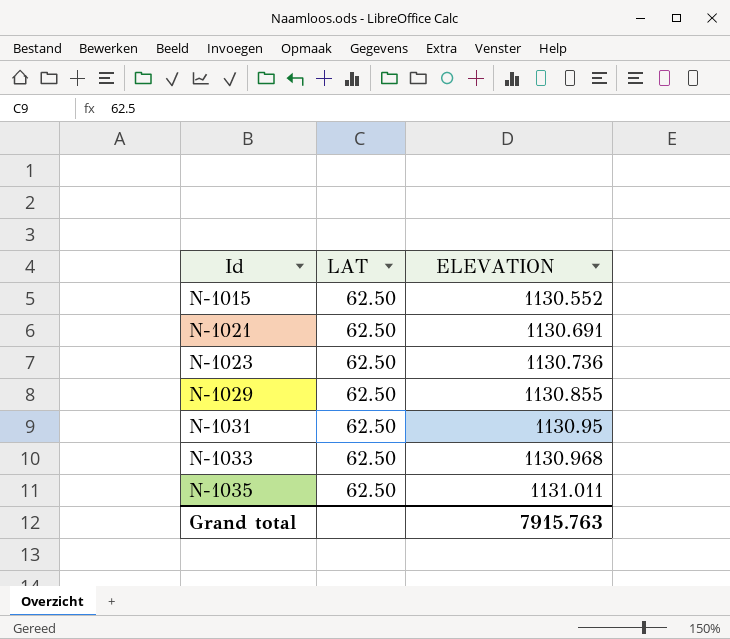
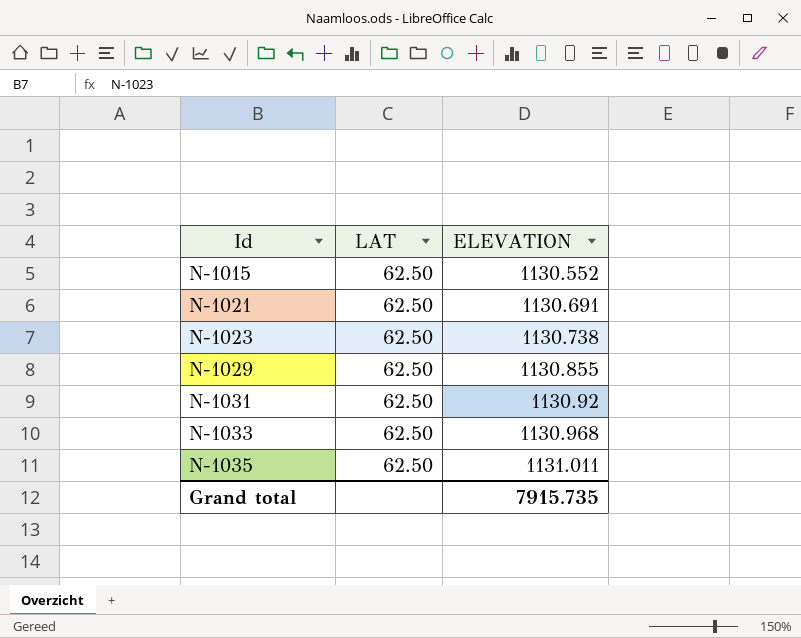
N-1023 | ELEVATION: 1130.736 -> 1130.738
N-1031 | ELEVATION: 1130.95 -> 1130.92
Grand total | ELEVATION: 7915.763 -> 7915.735

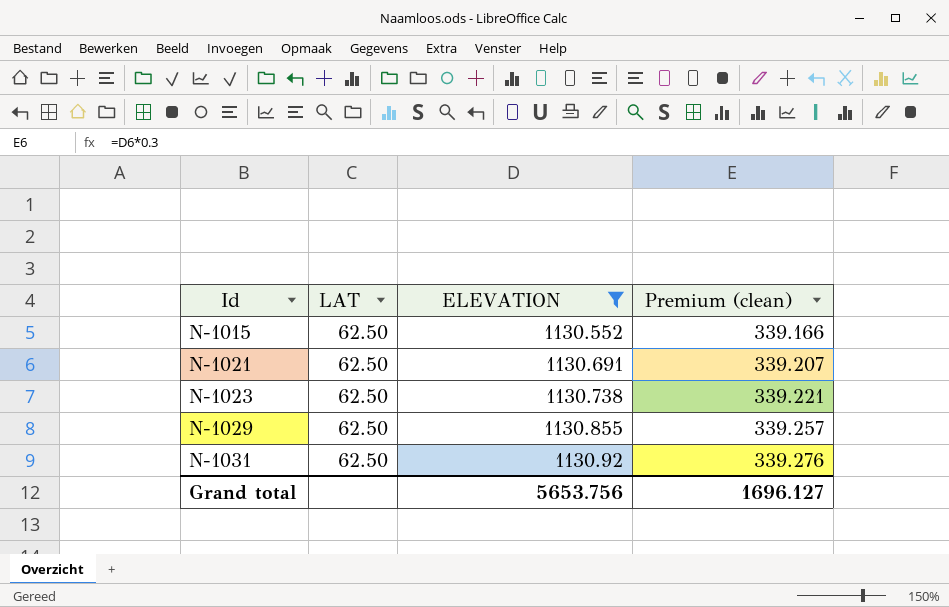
filter: none -> ELEVATION <= 1130.92
column Premium (clean) | formula: none -> [ELEVATION] * 0.3
Grand total | ELEVATION: 7915.735 -> 5653.756

